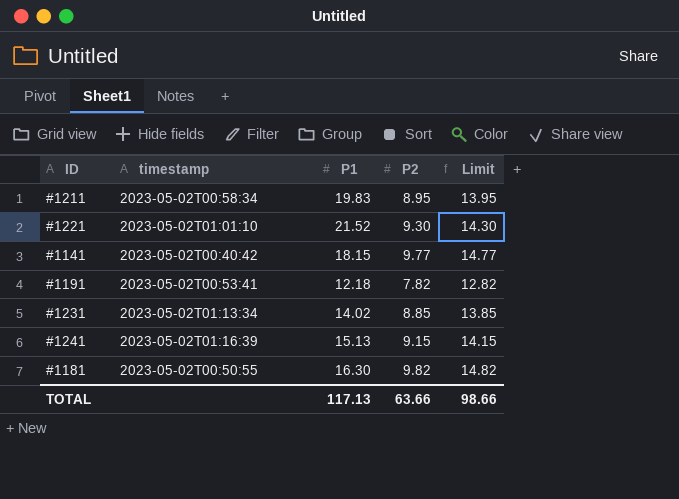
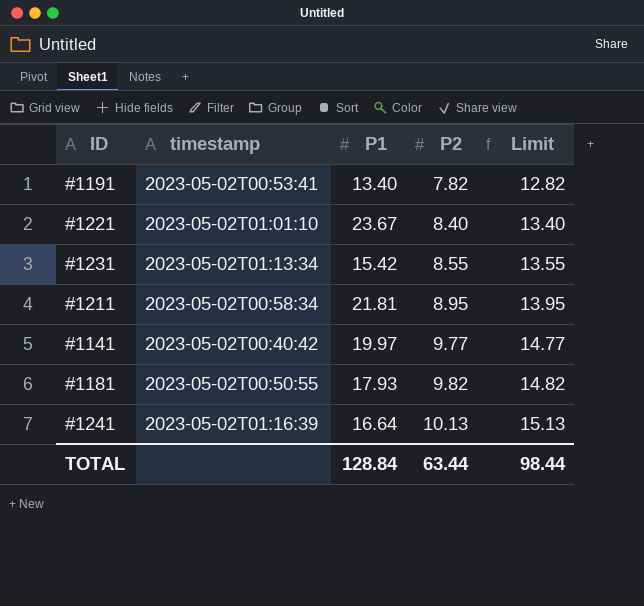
row order: none -> P2 ascending
#1191 | P1: 12.18 -> 13.40
#1221 | P1: 21.52 -> 23.67
#1221 | P2: 9.30 -> 8.40
#1221 | Limit: 14.30 -> 13.40
#1231 | P1: 14.02 -> 15.42
#1231 | P2: 8.85 -> 8.55
#1231 | Limit: 13.85 -> 13.55
#1211 | P1: 19.83 -> 21.81
#1141 | P1: 18.15 -> 19.97
#1181 | P1: 16.30 -> 17.93
#1241 | P1: 15.13 -> 16.64
#1241 | P2: 9.15 -> 10.13
#1241 | Limit: 14.15 -> 15.13
TOTAL | P1: 117.13 -> 128.84
TOTAL | P2: 63.66 -> 63.44
TOTAL | Limit: 98.66 -> 98.44

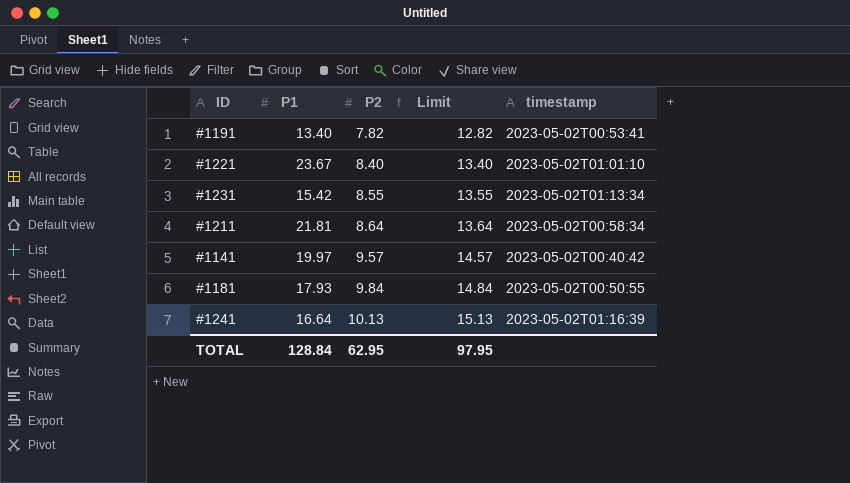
column timestamp | position: 2 -> 5
#1211 | P2: 8.95 -> 8.64
#1211 | Limit: 13.95 -> 13.64
#1141 | P2: 9.77 -> 9.57
#1141 | Limit: 14.77 -> 14.57
#1181 | P2: 9.82 -> 9.84
#1181 | Limit: 14.82 -> 14.84
TOTAL | P2: 63.44 -> 62.95
TOTAL | Limit: 98.44 -> 97.95

